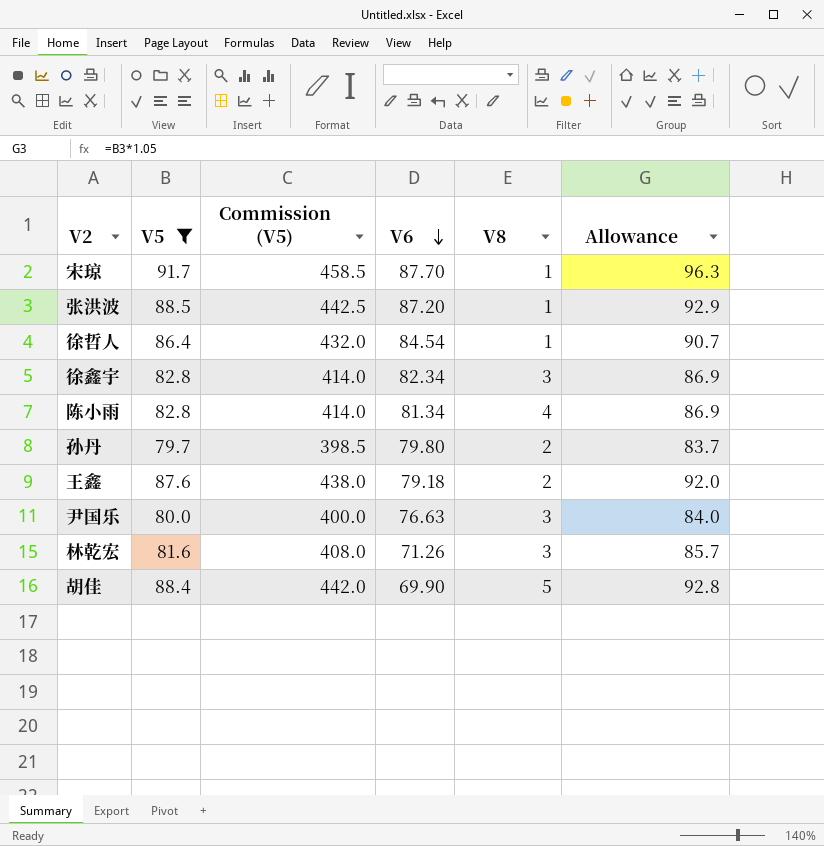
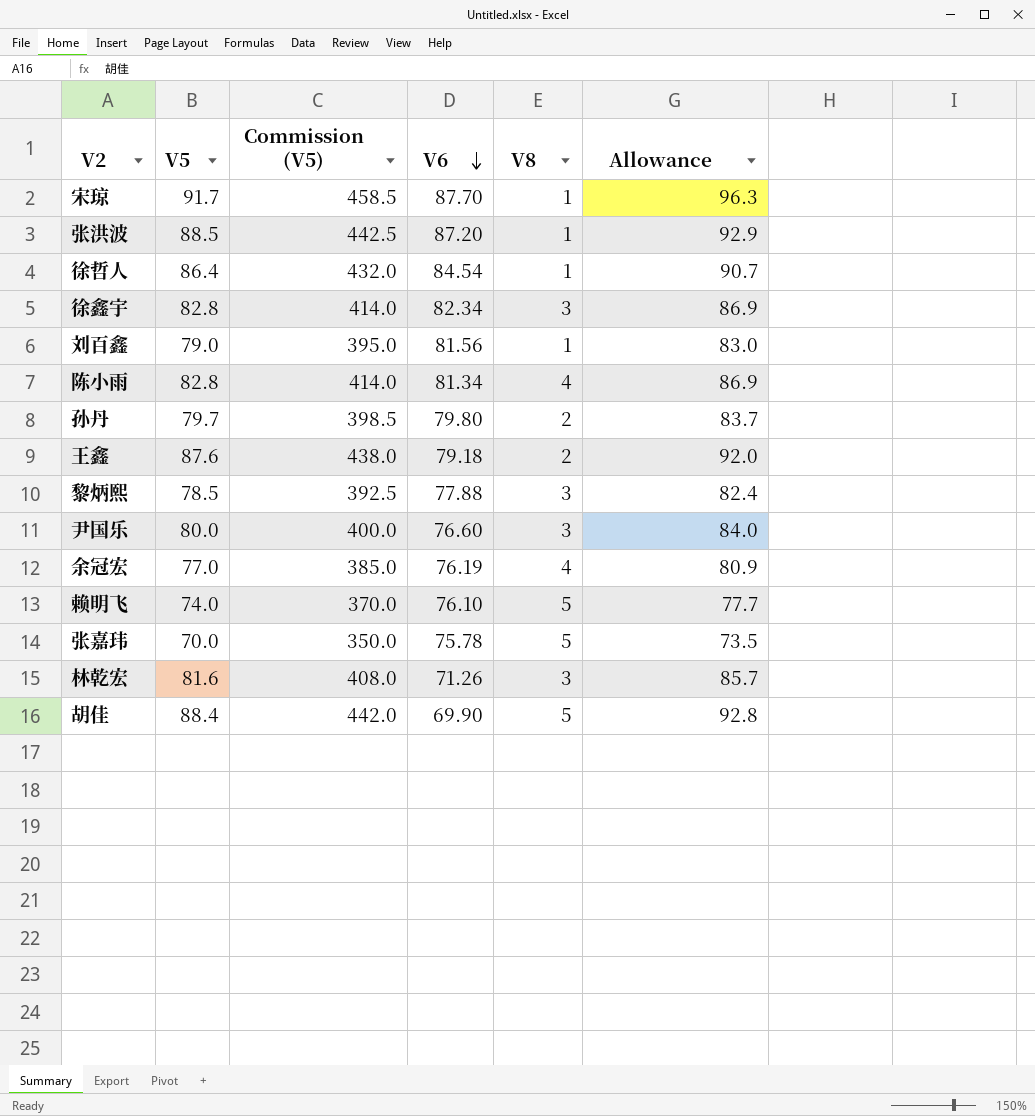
filter: V5 >= 79.7 -> none
尹国乐 | V6: 76.63 -> 76.60

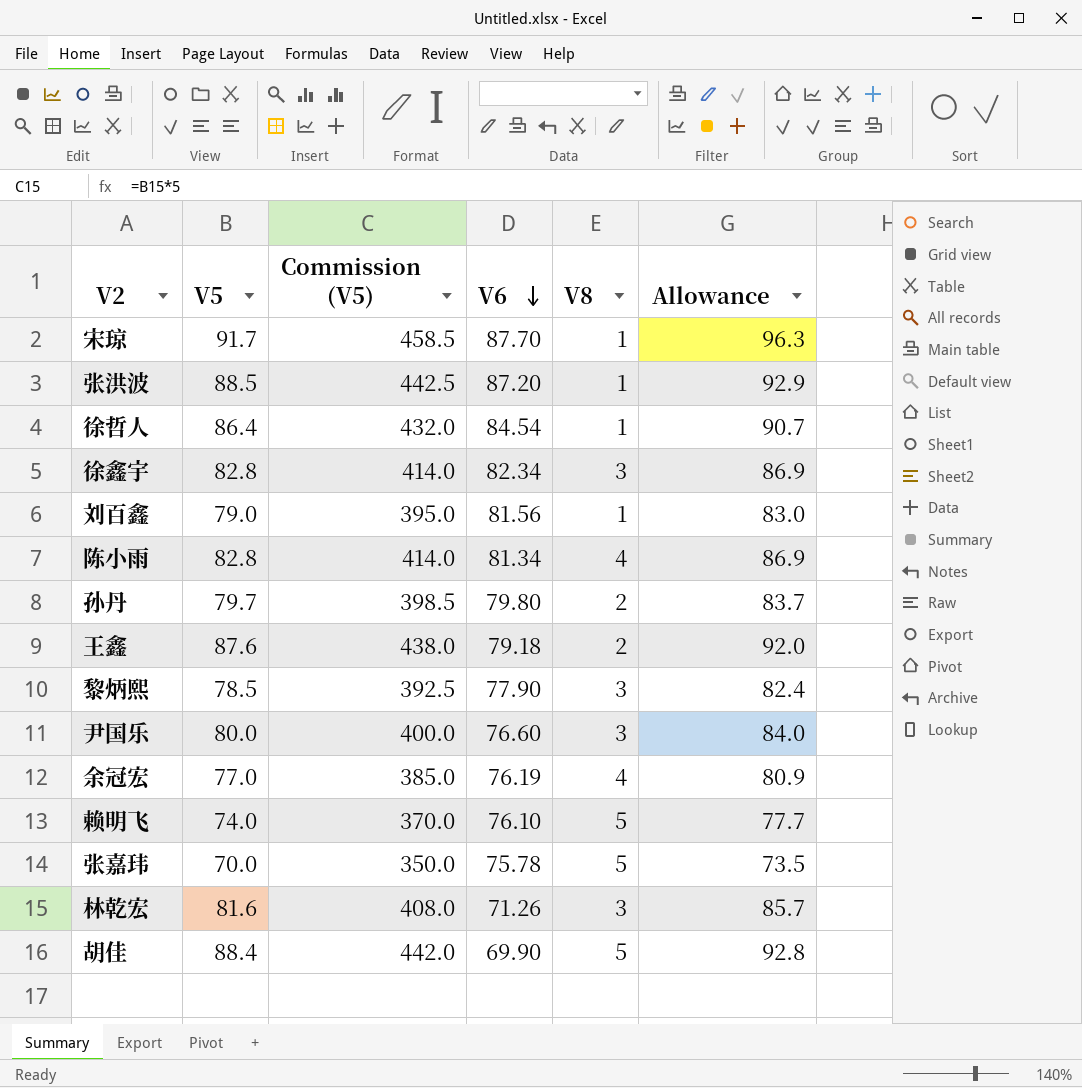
黎炳熙 | V6: 77.88 -> 77.90

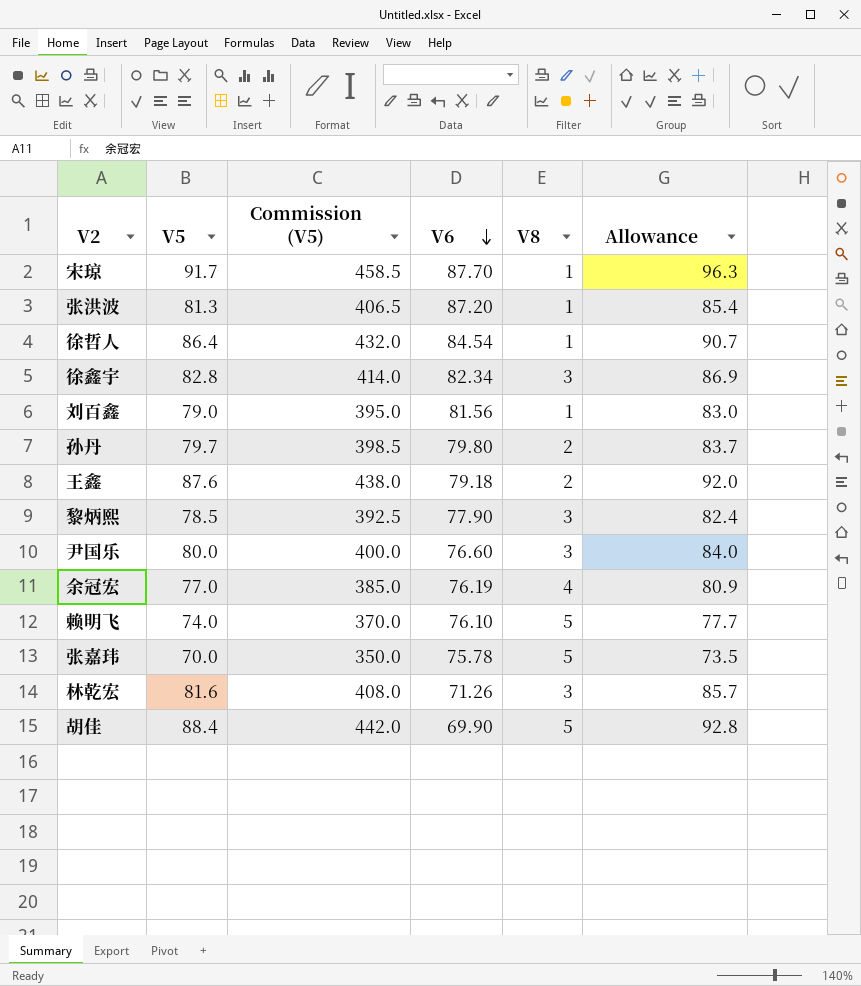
row 陈小雨: 82.8 | 414.0 | 81.34 | 4 | 86.9 -> none
张洪波 | V5: 88.5 -> 81.3
张洪波 | Commission (V5): 442.5 -> 406.5
张洪波 | Allowance: 92.9 -> 85.4

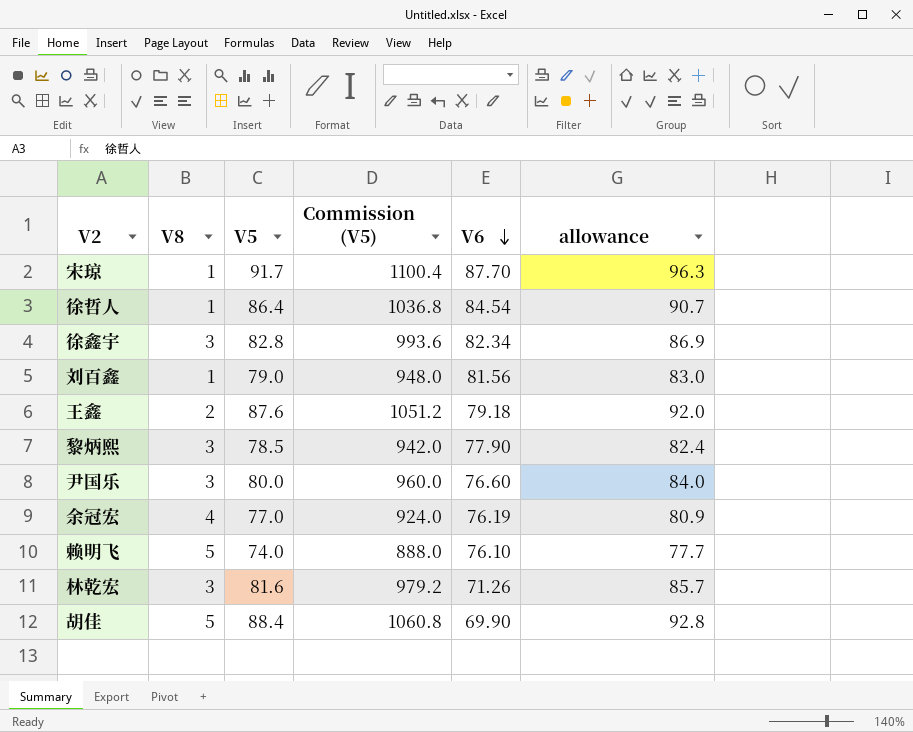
column V8 | position: 5 -> 2
column Commission (V5) | formula: [V5] * 5 -> [V5] * 12
column name: Allowance -> allowance
row 张洪波: 81.3 | 406.5 | 87.20 | 1 | 85.4 -> none
row 孙丹: 79.7 | 398.5 | 79.80 | 2 | 83.7 -> none
row 张嘉玮: 70.0 | 350.0 | 75.78 | 5 | 73.5 -> none

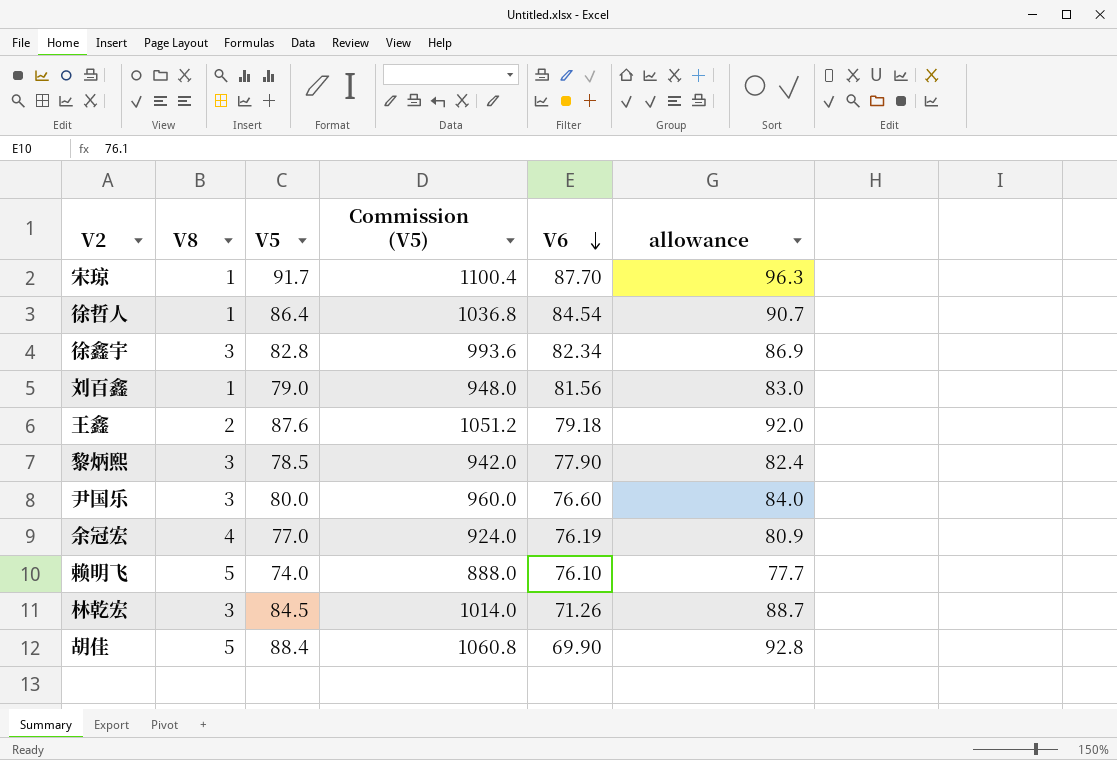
林乾宏 | V5: 81.6 -> 84.5
林乾宏 | Commission (V5): 979.2 -> 1014.0
林乾宏 | allowance: 85.7 -> 88.7

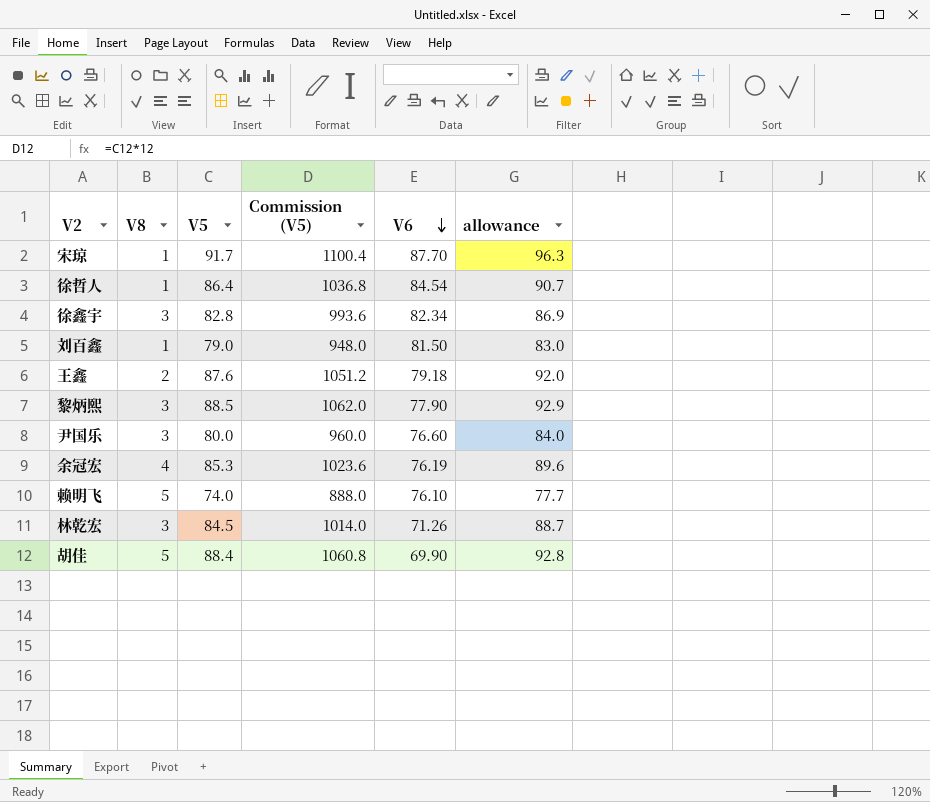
刘百鑫 | V6: 81.56 -> 81.50
黎炳熙 | V5: 78.5 -> 88.5
黎炳熙 | Commission (V5): 942.0 -> 1062.0
黎炳熙 | allowance: 82.4 -> 92.9
余冠宏 | V5: 77.0 -> 85.3
余冠宏 | Commission (V5): 924.0 -> 1023.6
余冠宏 | allowance: 80.9 -> 89.6

